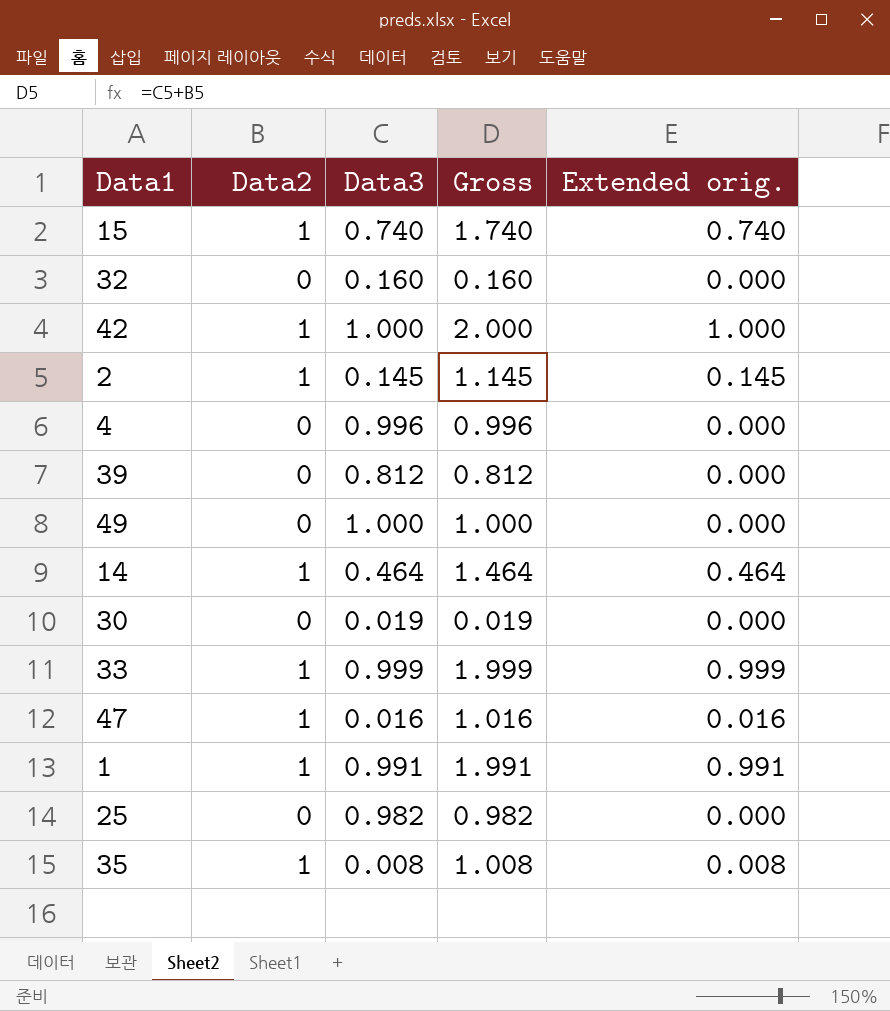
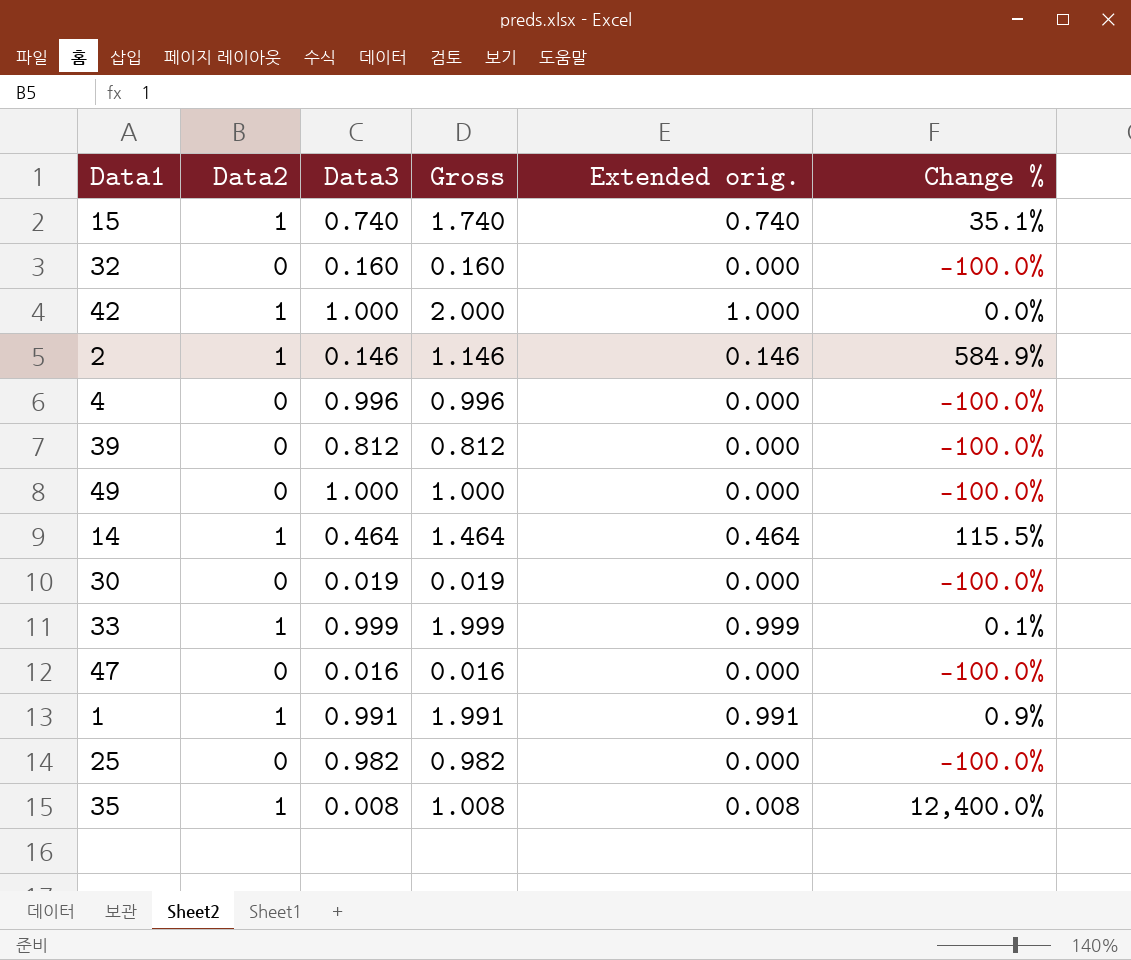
column Change % | formula: none -> ([Data2] - [Data3]) / [Data3]
2 | Data3: 0.145 -> 0.146
2 | Gross: 1.145 -> 1.146
2 | Extended orig.: 0.145 -> 0.146
47 | Data2: 1 -> 0
47 | Gross: 1.016 -> 0.016
47 | Extended orig.: 0.016 -> 0.000

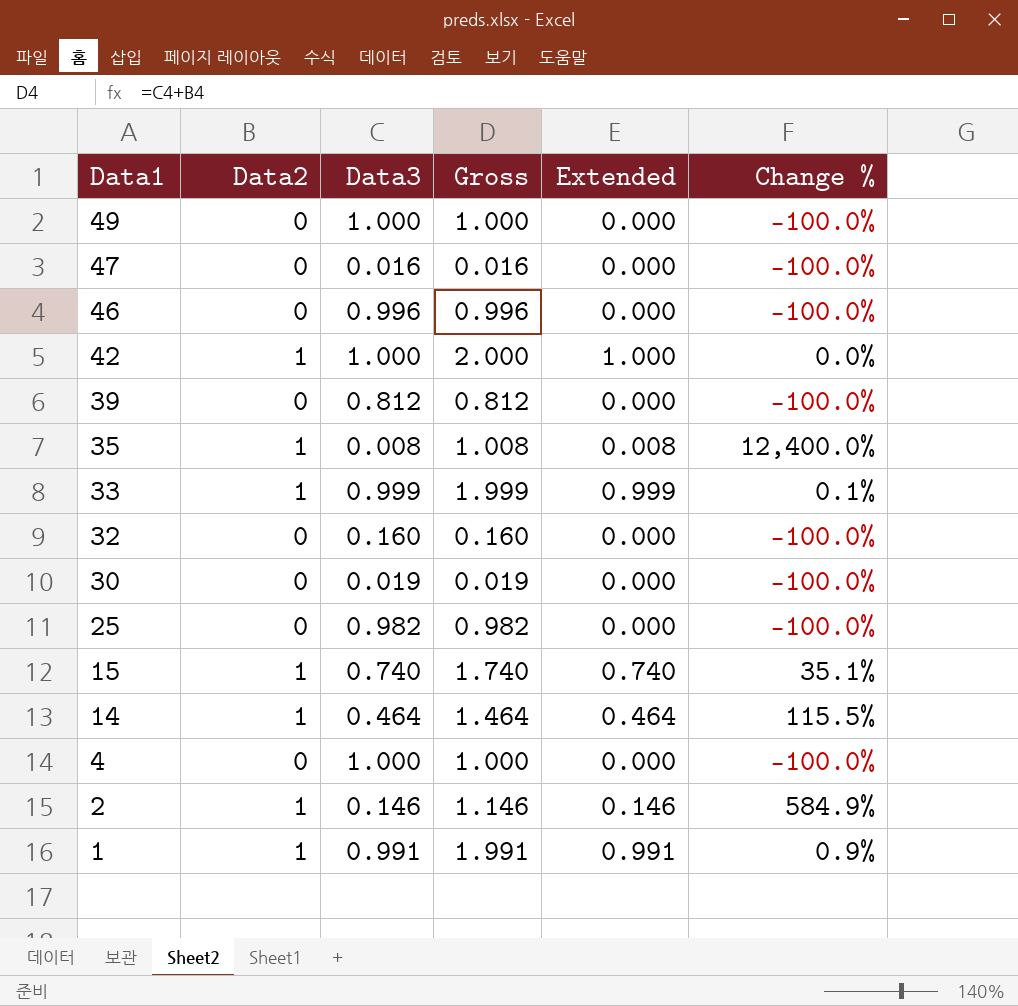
row order: none -> Data1 descending
column name: Extended orig. -> Extended
row 46: none -> 0 | 0.996 | 0.996 | 0.000 | -100.0%
4 | Data3: 0.996 -> 1.000
4 | Gross: 0.996 -> 1.000

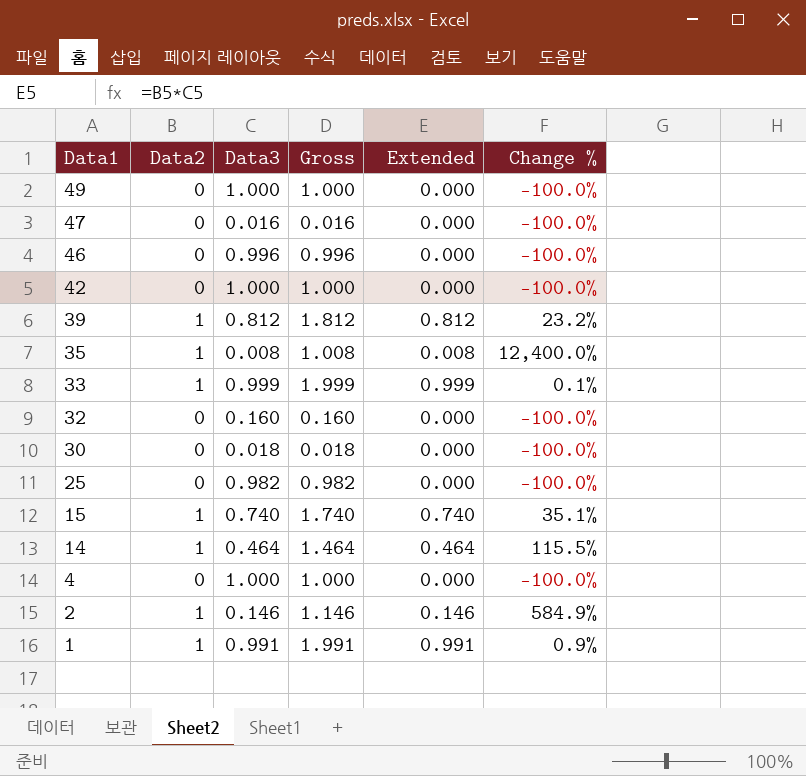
42 | Data2: 1 -> 0
42 | Gross: 2.000 -> 1.000
42 | Extended: 1.000 -> 0.000
42 | Change %: 0.0% -> -100.0%
39 | Data2: 0 -> 1
39 | Gross: 0.812 -> 1.812
39 | Extended: 0.000 -> 0.812
39 | Change %: -100.0% -> 23.2%
30 | Data3: 0.019 -> 0.018
30 | Gross: 0.019 -> 0.018

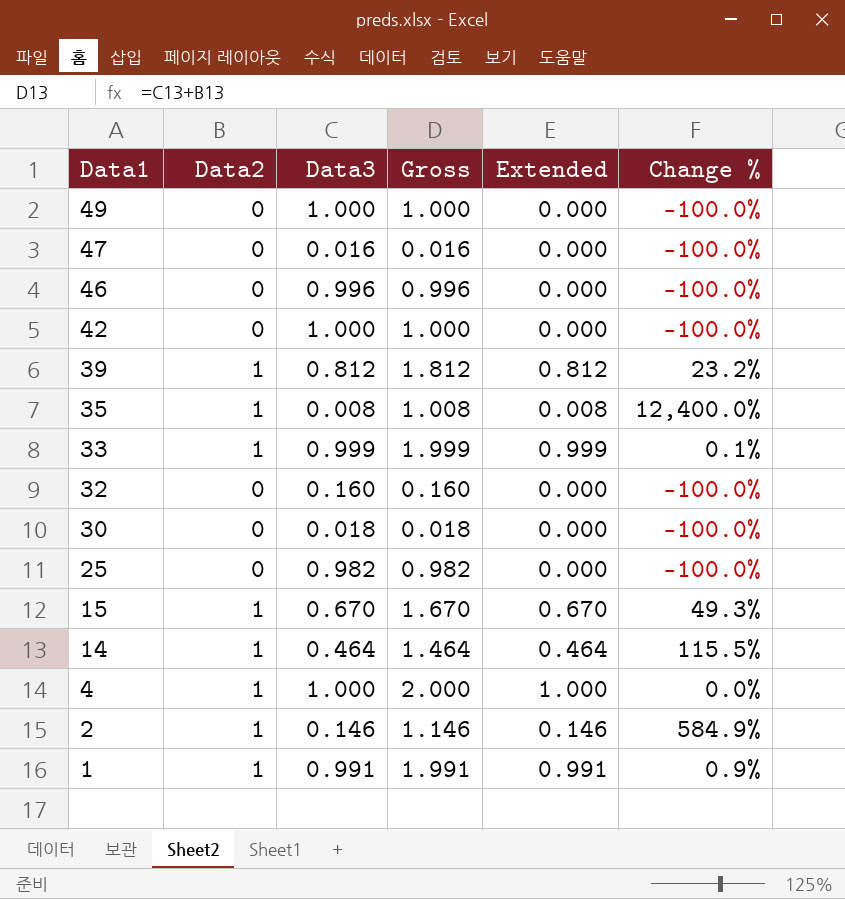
15 | Data3: 0.740 -> 0.670
15 | Gross: 1.740 -> 1.670
15 | Extended: 0.740 -> 0.670
15 | Change %: 35.1% -> 49.3%
4 | Data2: 0 -> 1
4 | Gross: 1.000 -> 2.000
4 | Extended: 0.000 -> 1.000
4 | Change %: -100.0% -> 0.0%

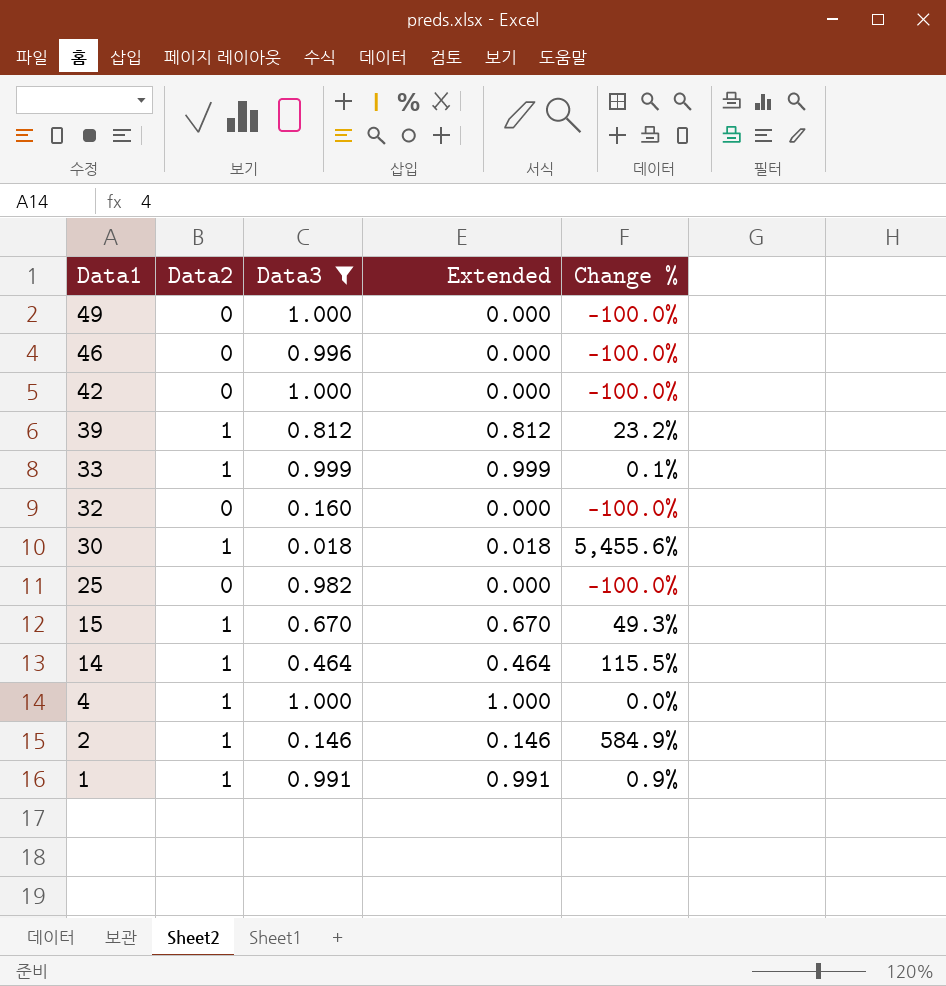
filter: none -> Data3 >= 0.018
column Gross | formula: [Data2] + [Data3] -> none
30 | Data2: 0 -> 1
30 | Extended: 0.000 -> 0.018
30 | Change %: -100.0% -> 5,455.6%

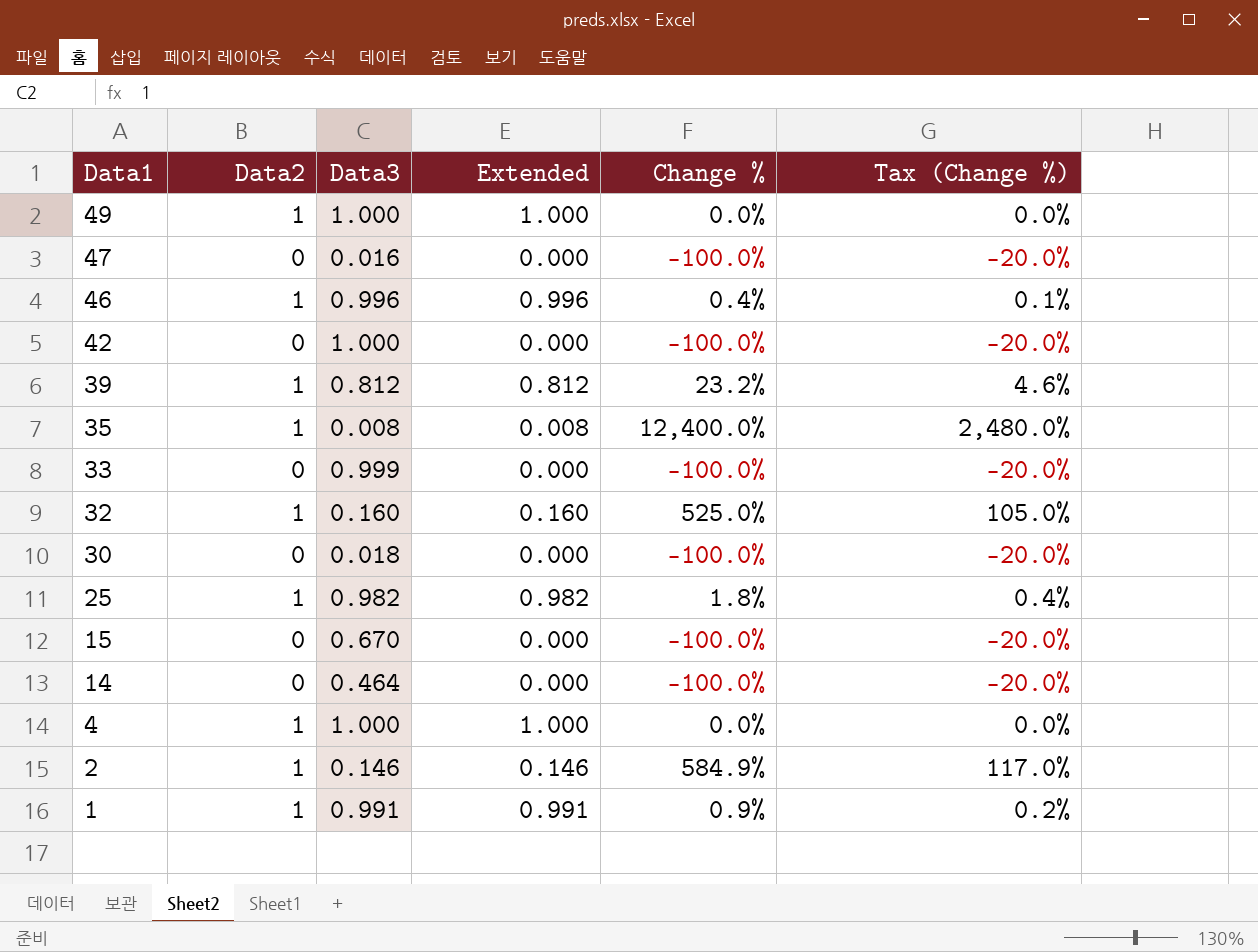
filter: Data3 >= 0.018 -> none
column Tax (Change %) | formula: none -> [Change %] * 0.2
49 | Data2: 0 -> 1
49 | Extended: 0.000 -> 1.000
49 | Change %: -100.0% -> 0.0%
46 | Data2: 0 -> 1
46 | Extended: 0.000 -> 0.996
46 | Change %: -100.0% -> 0.4%
33 | Data2: 1 -> 0
33 | Extended: 0.999 -> 0.000
33 | Change %: 0.1% -> -100.0%
32 | Data2: 0 -> 1
32 | Extended: 0.000 -> 0.160
32 | Change %: -100.0% -> 525.0%
30 | Data2: 1 -> 0
30 | Extended: 0.018 -> 0.000
30 | Change %: 5,455.6% -> -100.0%
25 | Data2: 0 -> 1
25 | Extended: 0.000 -> 0.982
25 | Change %: -100.0% -> 1.8%
15 | Data2: 1 -> 0
15 | Extended: 0.670 -> 0.000
15 | Change %: 49.3% -> -100.0%
14 | Data2: 1 -> 0
14 | Extended: 0.464 -> 0.000
14 | Change %: 115.5% -> -100.0%

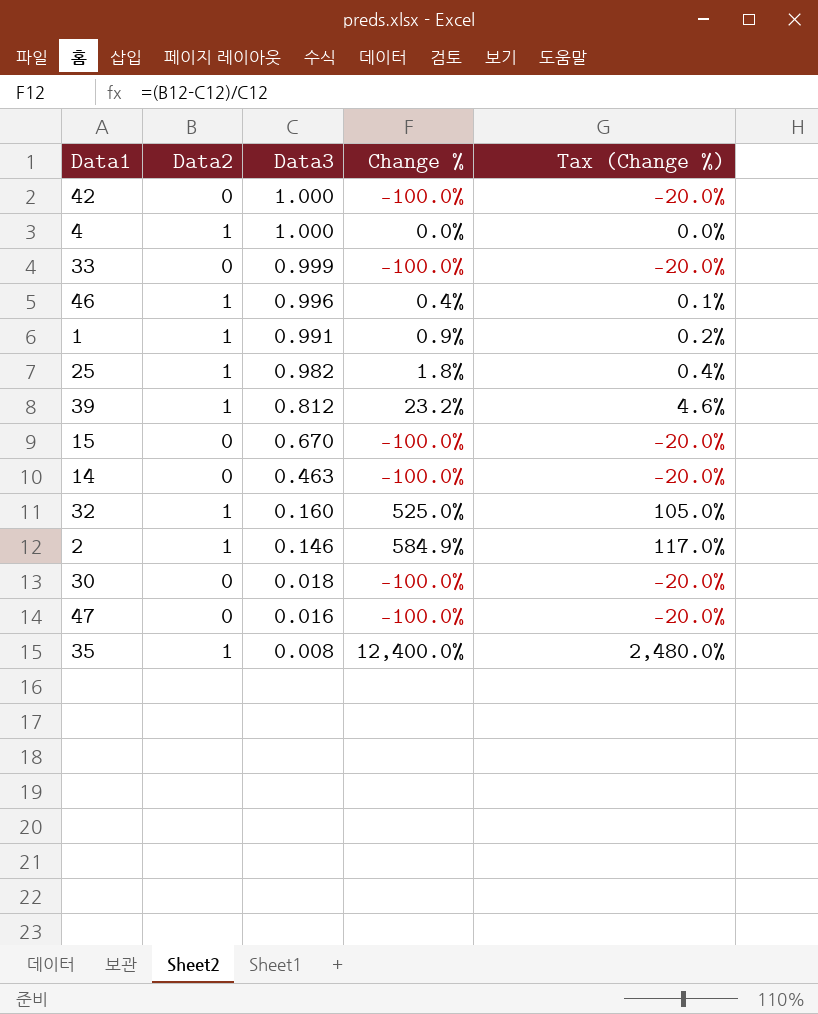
row order: Data1 descending -> Data3 descending
column Extended | formula: [Data2] * [Data3] -> none
row 49: 1 | 1.000 | 1.000 | 0.0% | 0.0% -> none
14 | Data3: 0.464 -> 0.463

